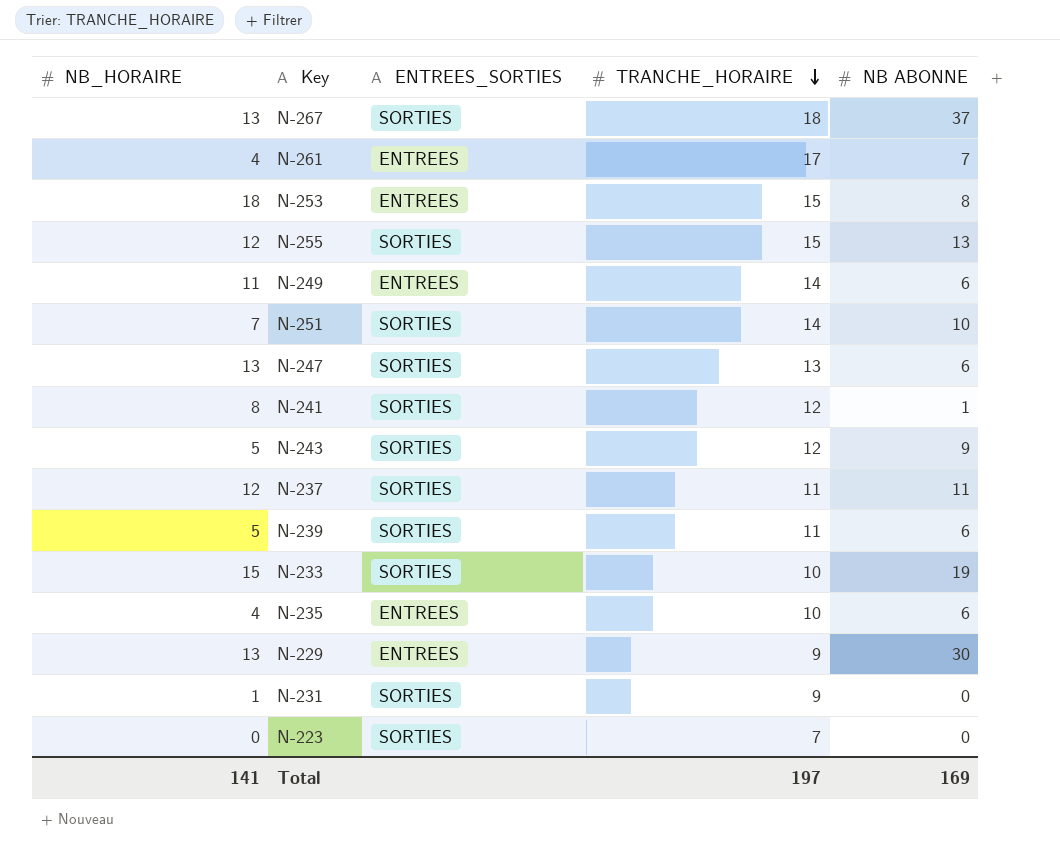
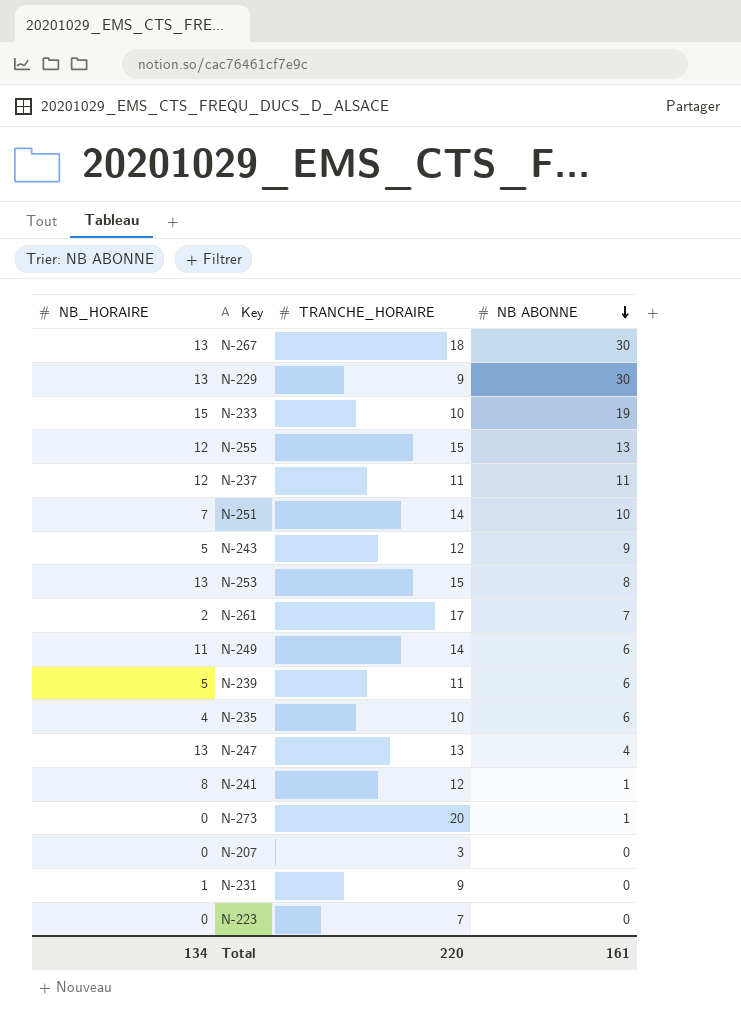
row order: TRANCHE_HORAIRE descending -> NB ABONNE descending
column ENTREES_SORTIES | position: 3 -> none
N-267 | NB ABONNE: 37 -> 30
N-253 | NB_HORAIRE: 18 -> 13
N-261 | NB_HORAIRE: 4 -> 2
N-247 | NB ABONNE: 6 -> 4
row N-273: none -> 0 | 20 | 1
row N-207: none -> 0 | 3 | 0
Total | NB_HORAIRE: 141 -> 134
Total | TRANCHE_HORAIRE: 197 -> 220
Total | NB ABONNE: 169 -> 161

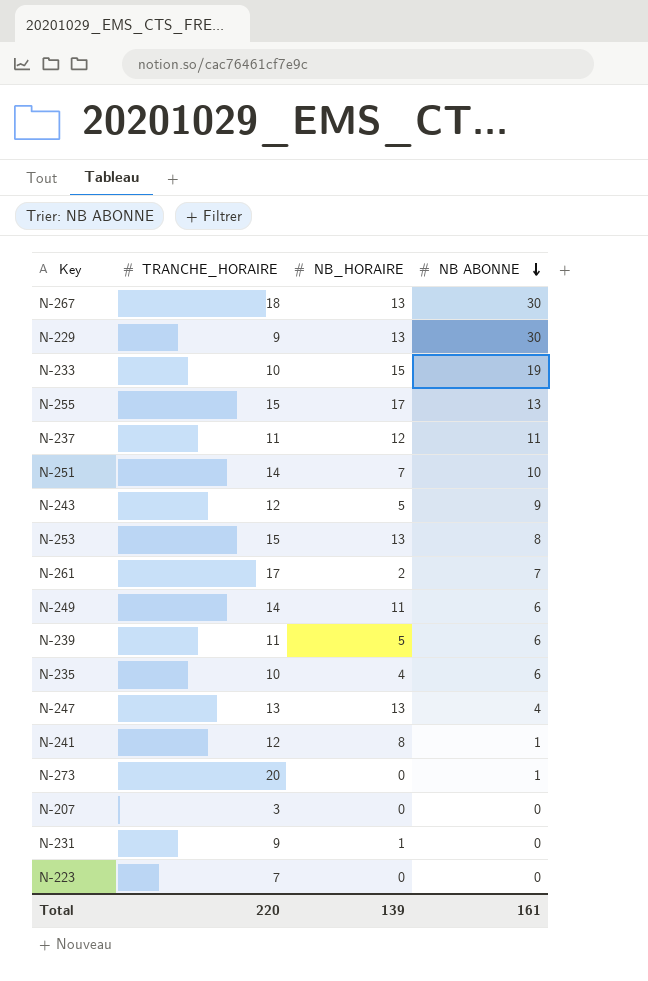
column NB_HORAIRE | position: 1 -> 3
N-255 | NB_HORAIRE: 12 -> 17
Total | NB_HORAIRE: 134 -> 139

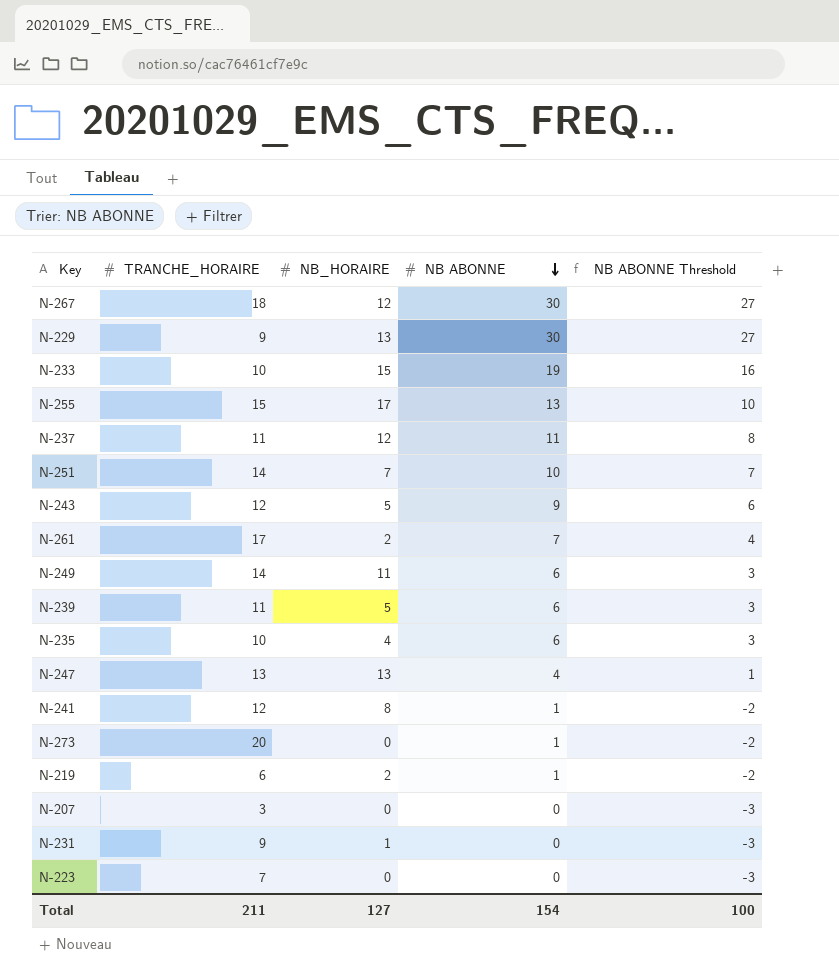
column NB ABONNE Threshold | formula: none -> [NB ABONNE] - 3
row N-253: 15 | 13 | 8 -> none
N-267 | NB_HORAIRE: 13 -> 12
row N-219: none -> 6 | 2 | 1 | -2
Total | TRANCHE_HORAIRE: 220 -> 211
Total | NB_HORAIRE: 139 -> 127
Total | NB ABONNE: 161 -> 154

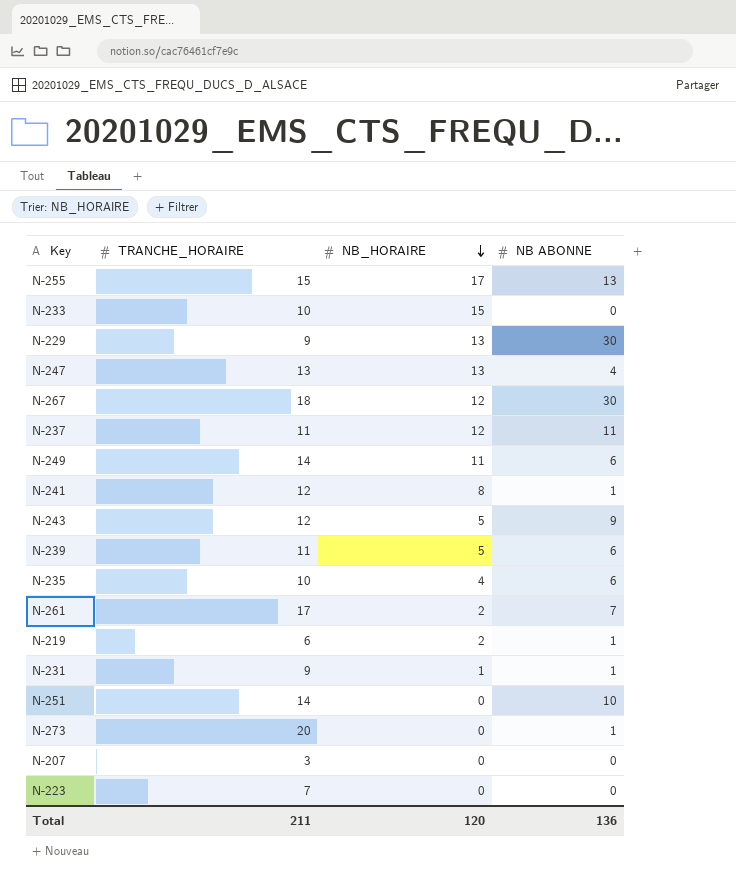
row order: NB ABONNE descending -> NB_HORAIRE descending
column NB ABONNE Threshold | formula: [NB ABONNE] - 3 -> none
N-233 | NB ABONNE: 19 -> 0
N-231 | NB ABONNE: 0 -> 1
N-251 | NB_HORAIRE: 7 -> 0
Total | NB_HORAIRE: 127 -> 120
Total | NB ABONNE: 154 -> 136

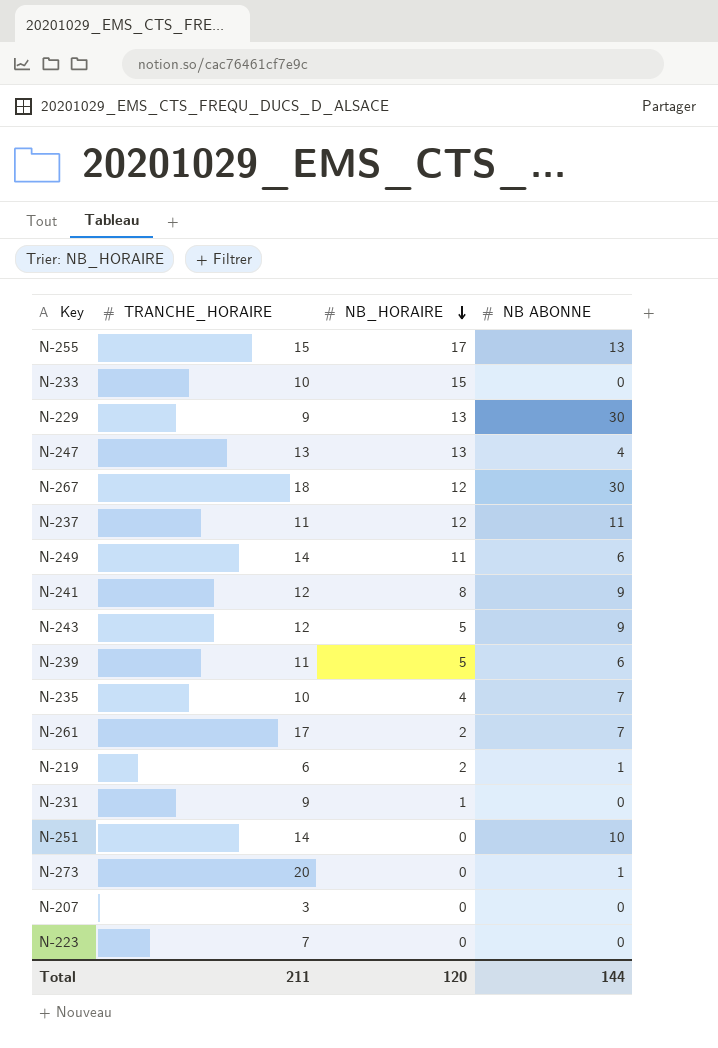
N-241 | NB ABONNE: 1 -> 9
N-235 | NB ABONNE: 6 -> 7
N-231 | NB ABONNE: 1 -> 0
Total | NB ABONNE: 136 -> 144

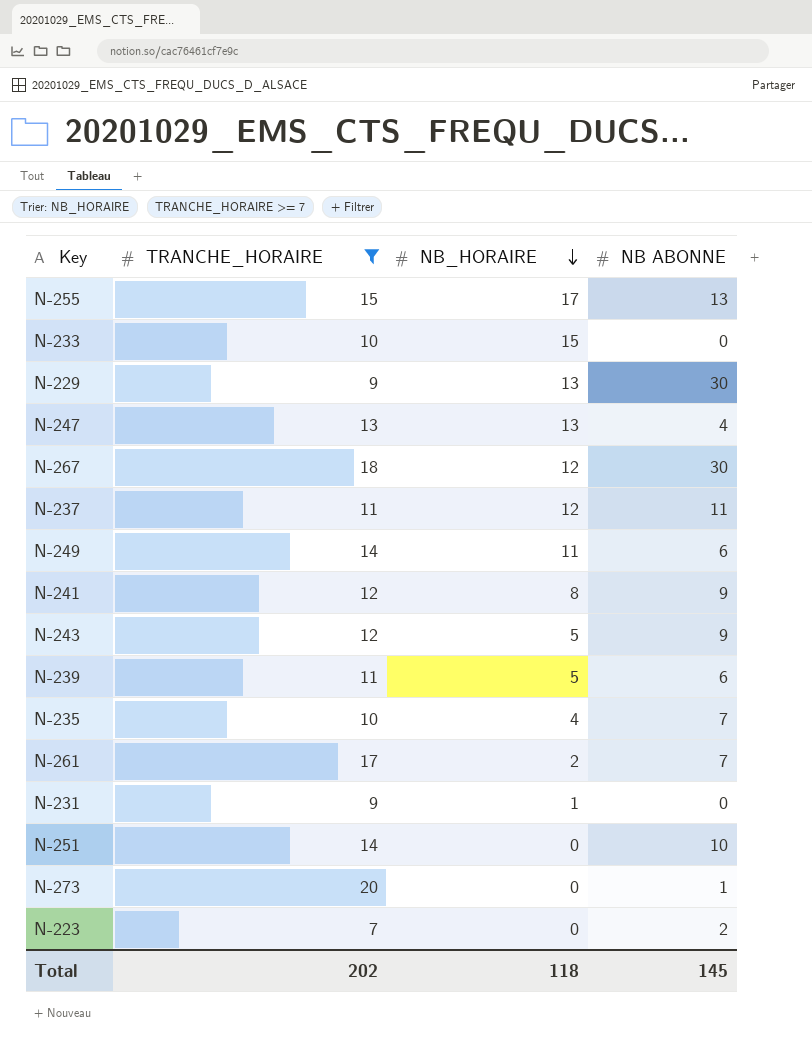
filter: none -> TRANCHE_HORAIRE >= 7
N-223 | NB ABONNE: 0 -> 2
Total | TRANCHE_HORAIRE: 211 -> 202
Total | NB_HORAIRE: 120 -> 118
Total | NB ABONNE: 144 -> 145

